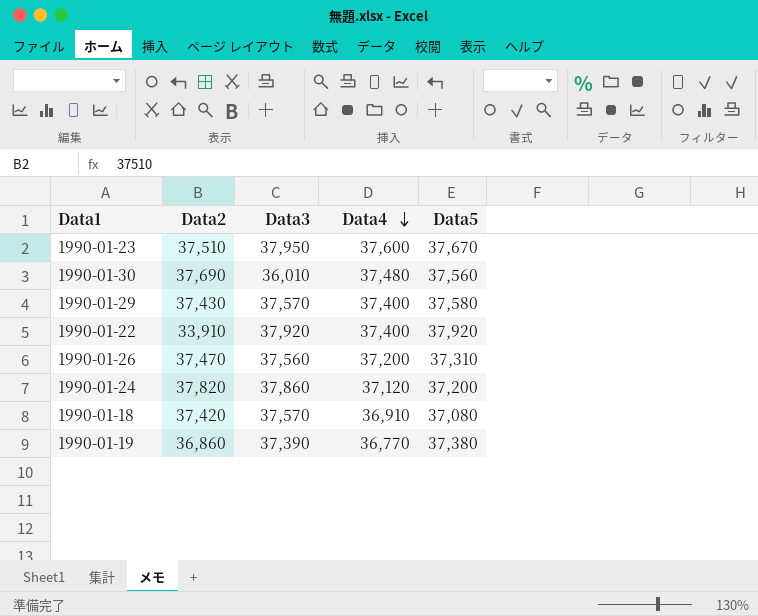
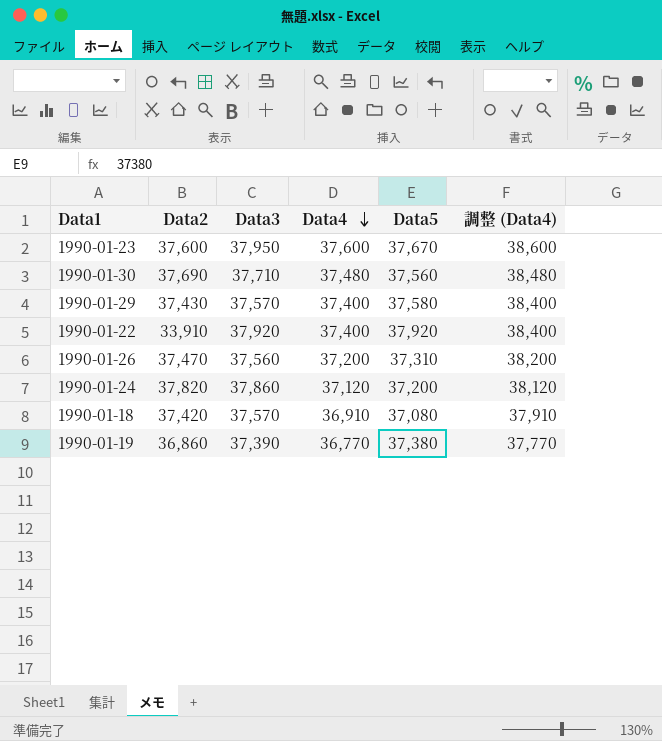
column 調整 (Data4) | formula: none -> [Data4] + 1000
1990-01-23 | Data2: 37,510 -> 37,600
1990-01-30 | Data3: 36,010 -> 37,710

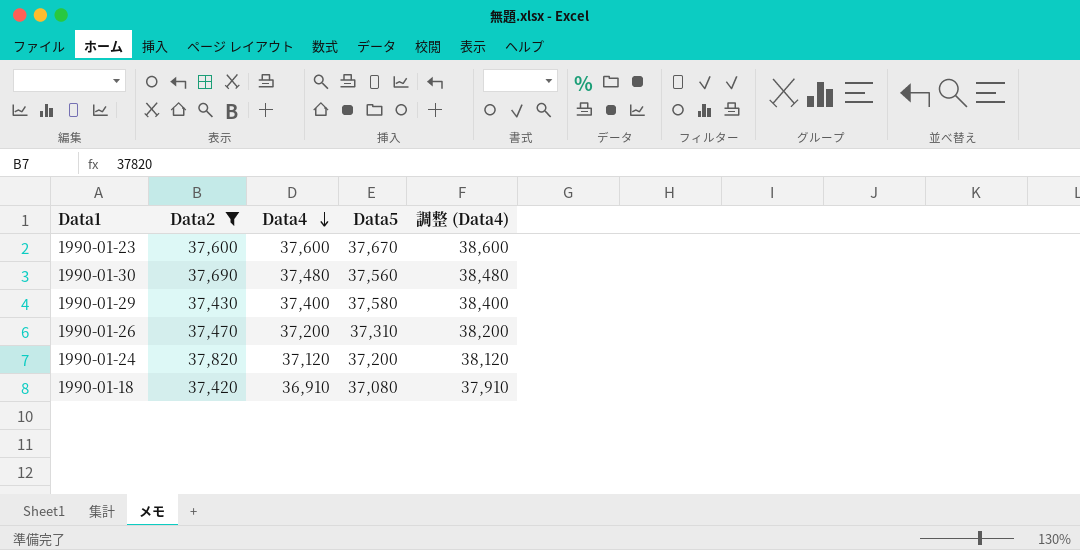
filter: none -> Data2 >= 37,420
column Data3 | position: 3 -> none

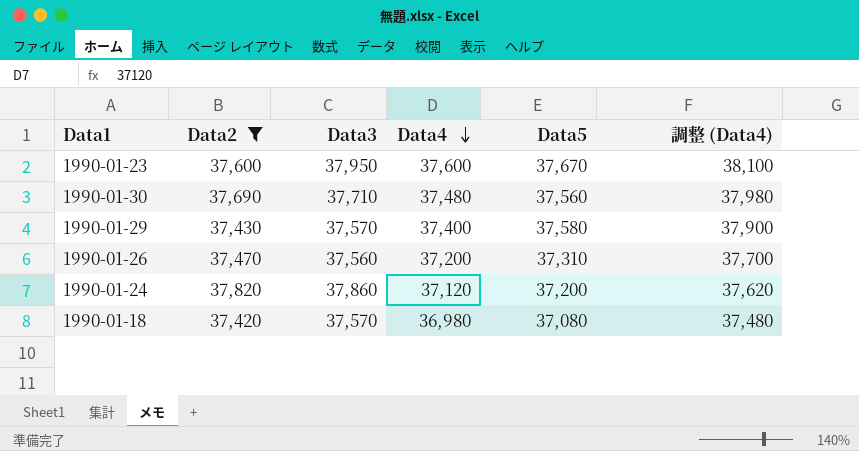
column Data3 | position: none -> 3
column 調整 (Data4) | formula: [Data4] + 1000 -> [Data4] + 500
1990-01-18 | Data4: 36,910 -> 36,980

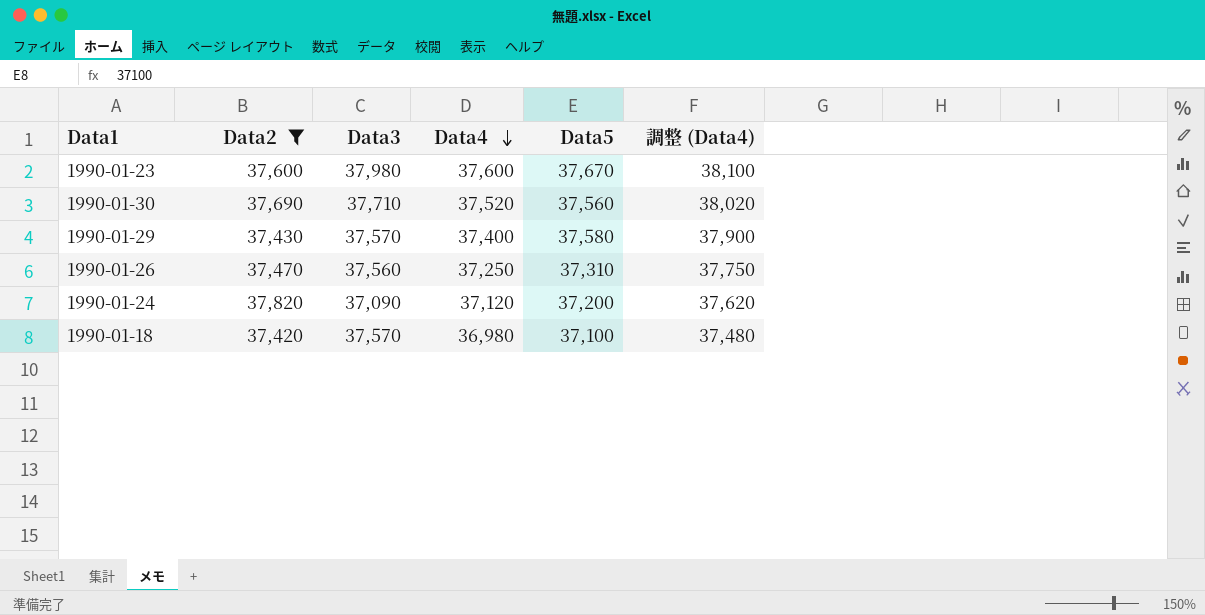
1990-01-23 | Data3: 37,950 -> 37,980
1990-01-30 | Data4: 37,480 -> 37,520
1990-01-30 | 調整 (Data4): 37,980 -> 38,020
1990-01-26 | Data4: 37,200 -> 37,250
1990-01-26 | 調整 (Data4): 37,700 -> 37,750
1990-01-24 | Data3: 37,860 -> 37,090
1990-01-18 | Data5: 37,080 -> 37,100

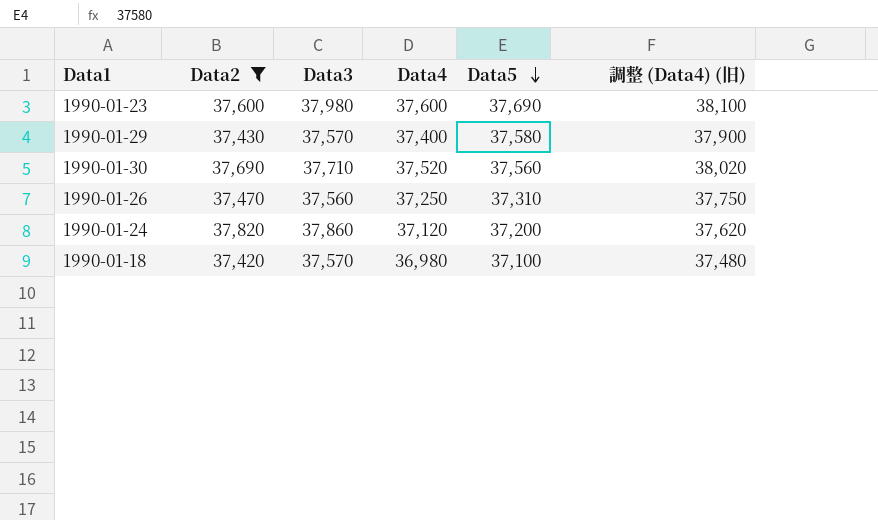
row order: Data4 descending -> Data5 descending
column name: 調整 (Data4) -> 調整 (Data4) (旧)
1990-01-23 | Data5: 37,670 -> 37,690
1990-01-24 | Data3: 37,090 -> 37,860

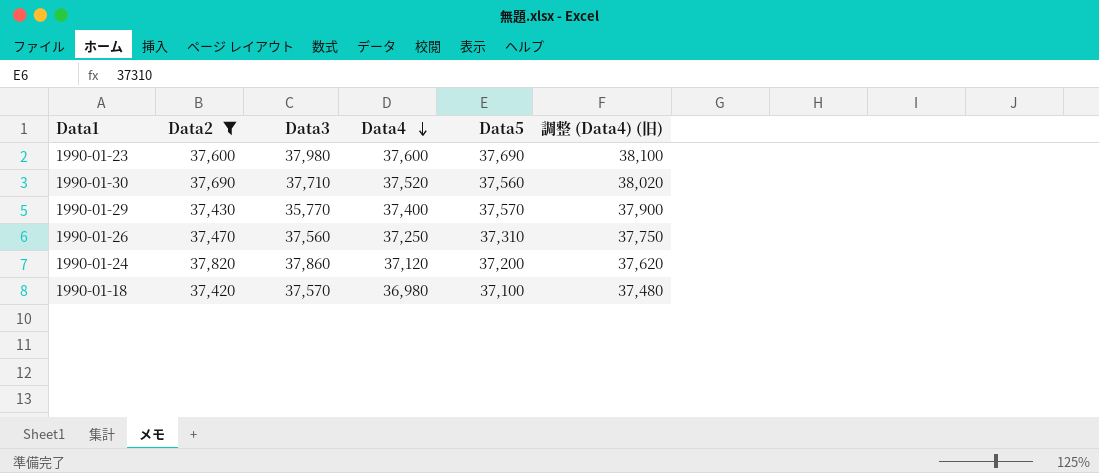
row order: Data5 descending -> Data4 descending
1990-01-29 | Data3: 37,570 -> 35,770
1990-01-29 | Data5: 37,580 -> 37,570

